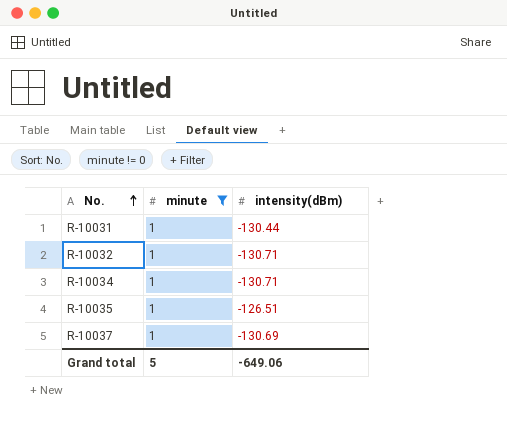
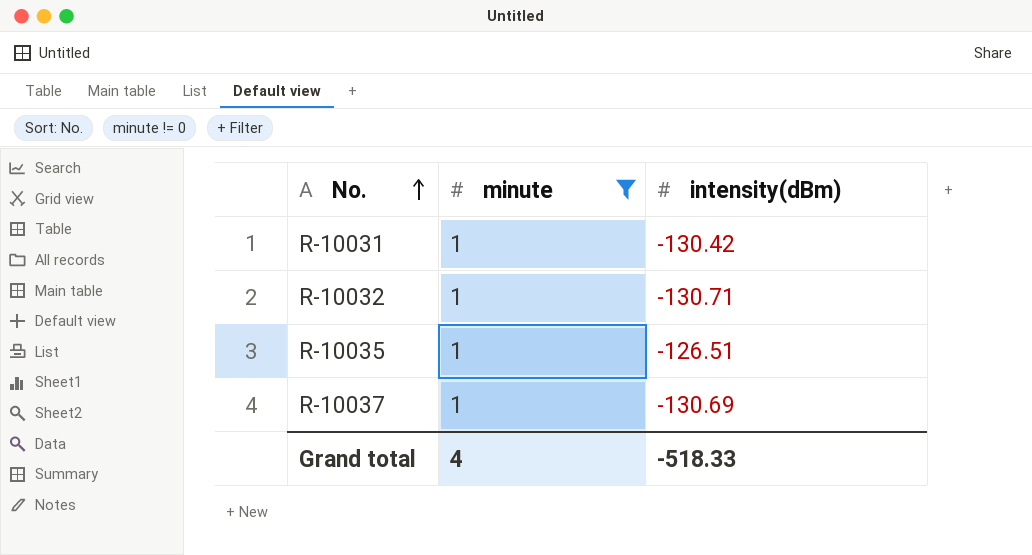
row R-10034: 1 | -130.71 -> none
R-10031 | intensity(dBm): -130.44 -> -130.42
Grand total | minute: 5 -> 4
Grand total | intensity(dBm): -649.06 -> -518.33

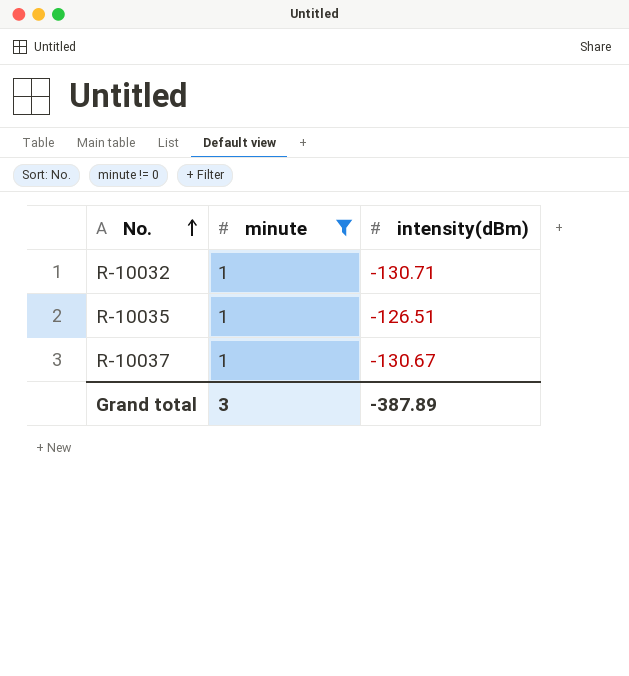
row R-10031: 1 | -130.42 -> none
R-10037 | intensity(dBm): -130.69 -> -130.67
Grand total | minute: 4 -> 3
Grand total | intensity(dBm): -518.33 -> -387.89

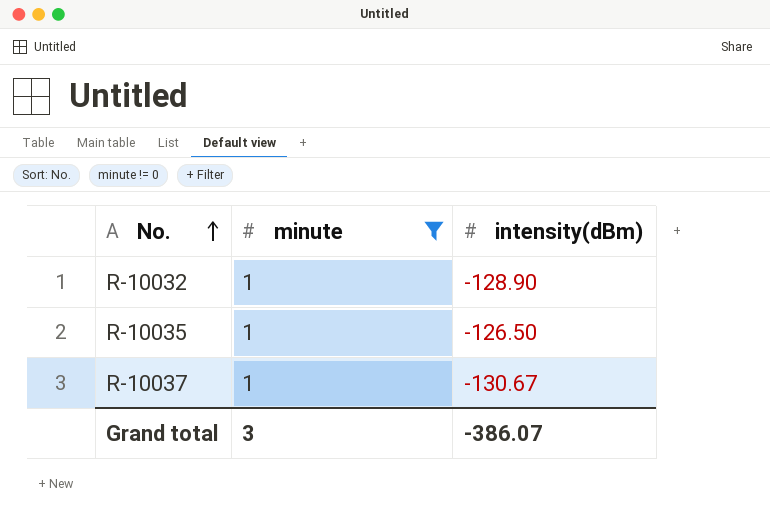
R-10032 | intensity(dBm): -130.71 -> -128.90
R-10035 | intensity(dBm): -126.51 -> -126.50
Grand total | intensity(dBm): -387.89 -> -386.07

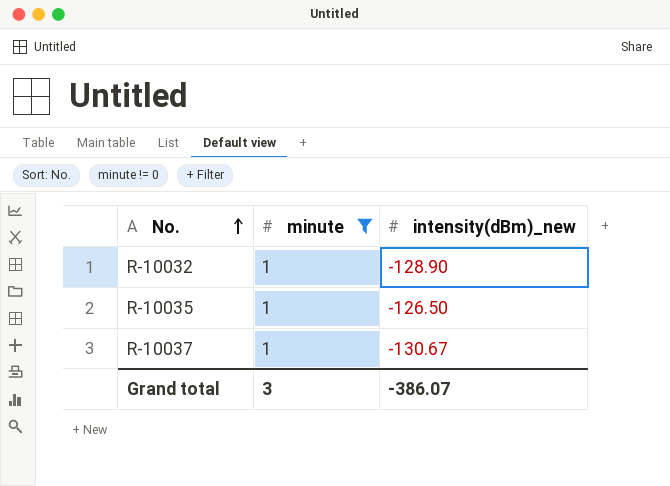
column name: intensity(dBm) -> intensity(dBm)_new

